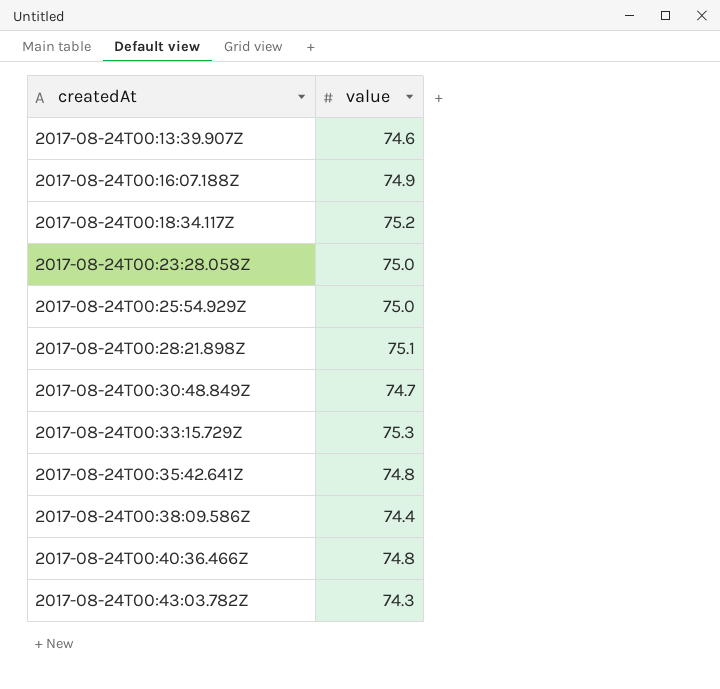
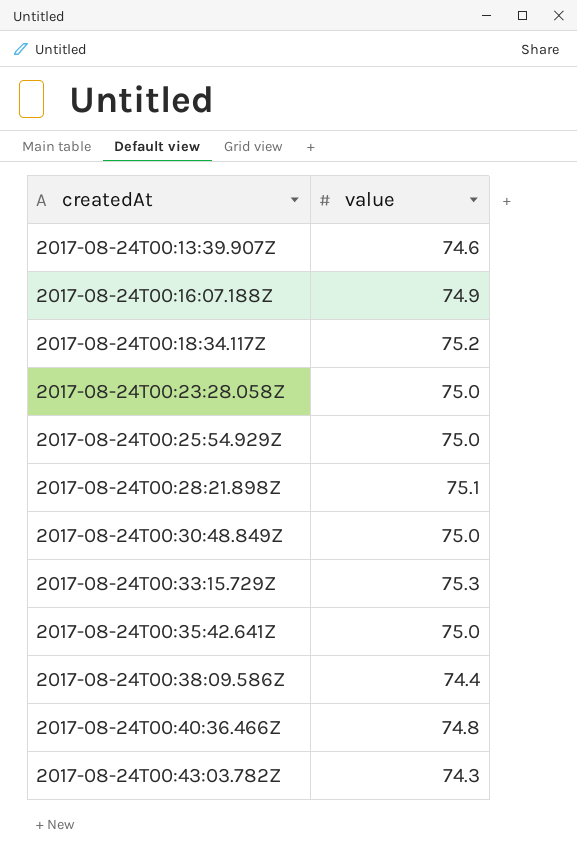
2017-08-24T00:30:48.849Z | value: 74.7 -> 75.0
2017-08-24T00:35:42.641Z | value: 74.8 -> 75.0

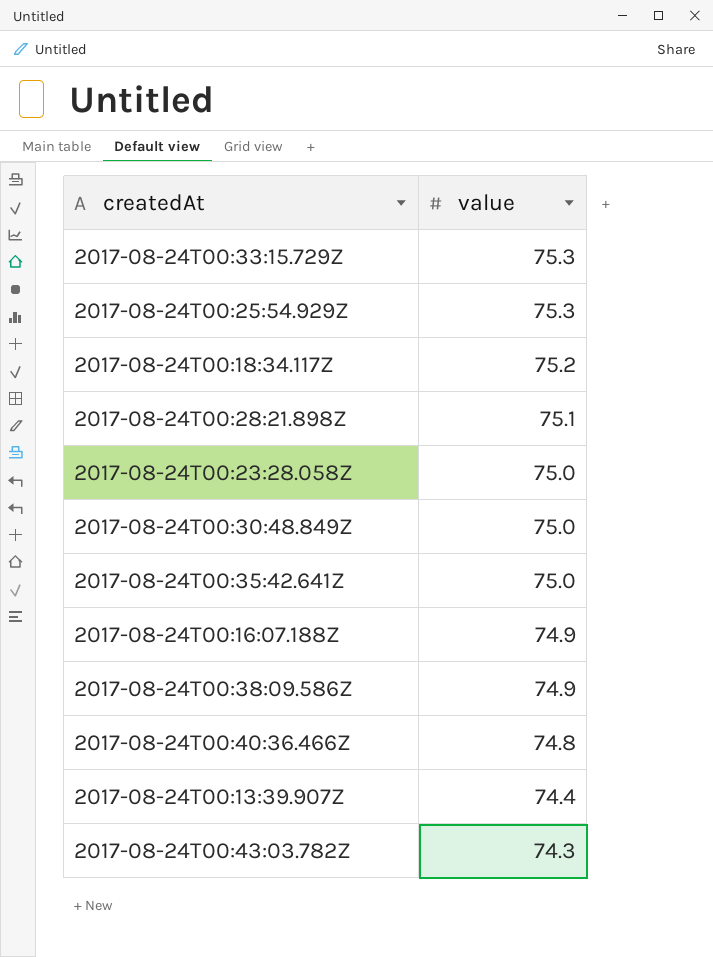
row order: createdAt ascending -> value descending
2017-08-24T00:25:54.929Z | value: 75.0 -> 75.3
2017-08-24T00:38:09.586Z | value: 74.4 -> 74.9
2017-08-24T00:13:39.907Z | value: 74.6 -> 74.4

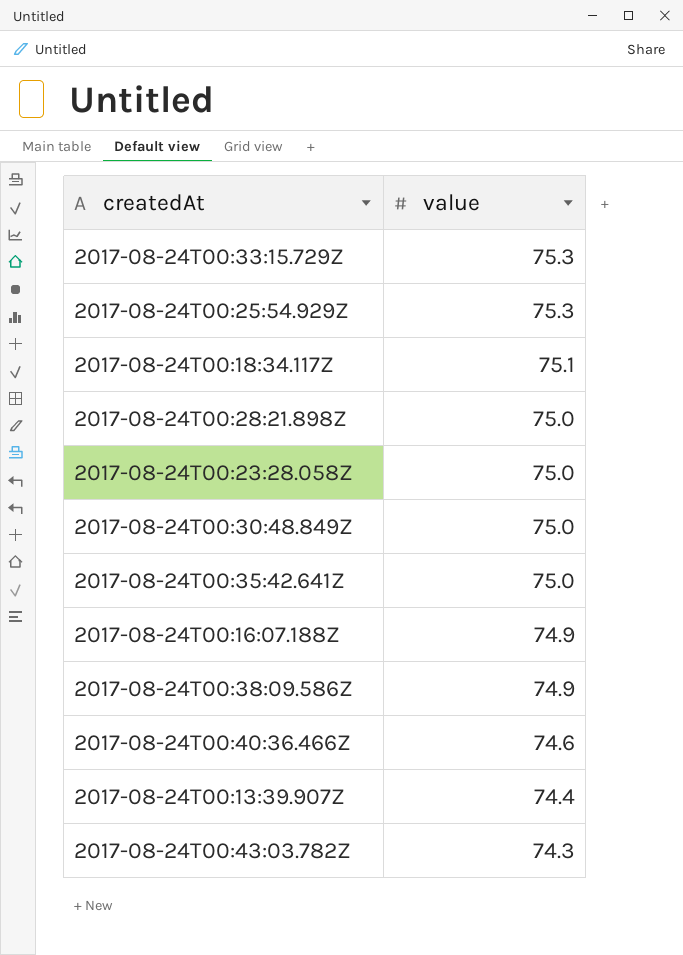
2017-08-24T00:18:34.117Z | value: 75.2 -> 75.1
2017-08-24T00:28:21.898Z | value: 75.1 -> 75.0
2017-08-24T00:40:36.466Z | value: 74.8 -> 74.6

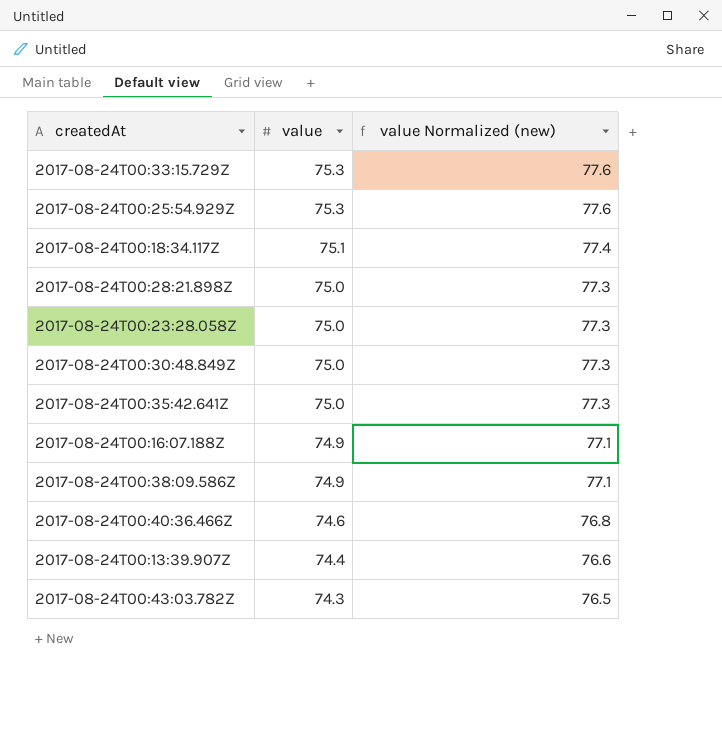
column value Normalized (new) | formula: none -> [value] * 1.03

